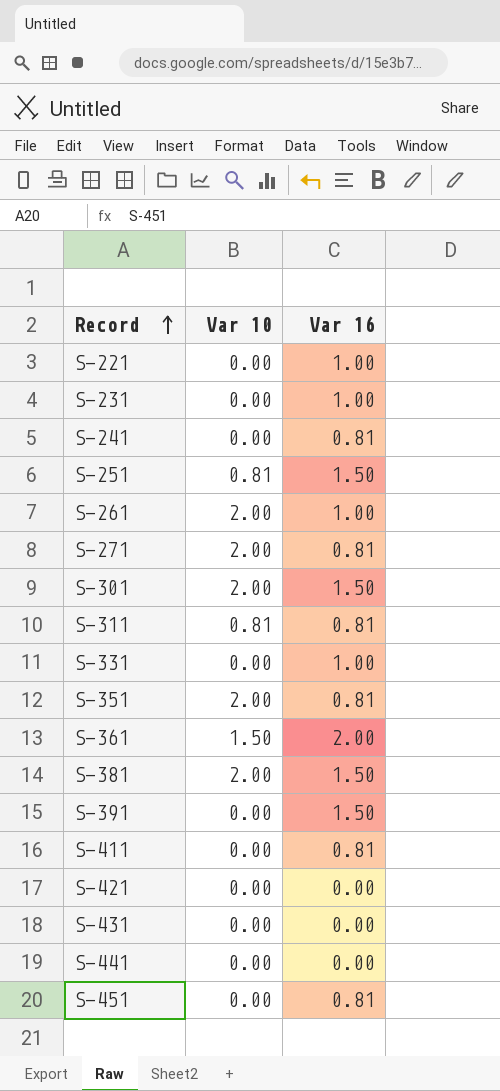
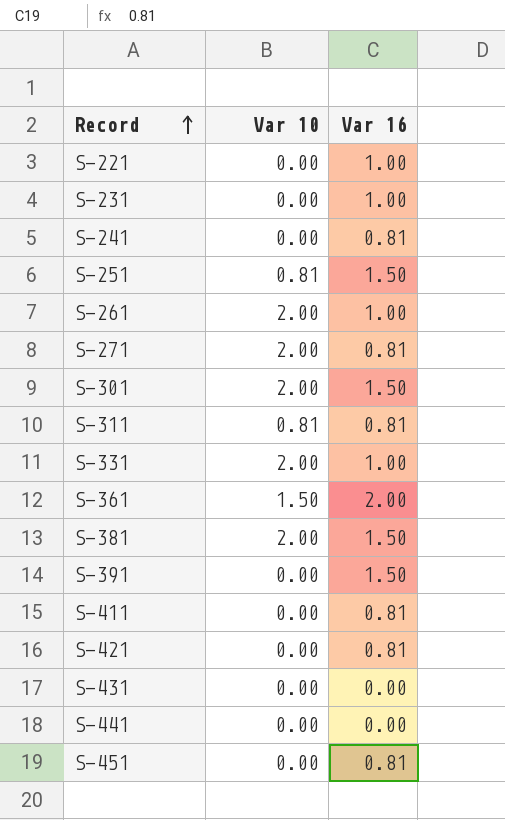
row S-351: 2.00 | 0.81 -> none
S-331 | Var 10: 0.00 -> 2.00
S-421 | Var 16: 0.00 -> 0.81

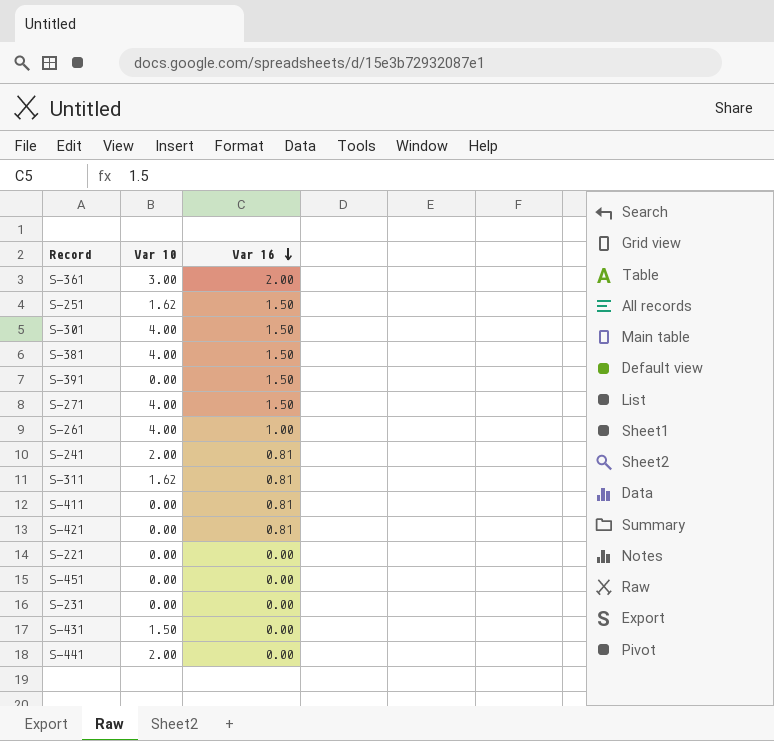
row order: Record ascending -> Var 16 descending
row S-331: 2.00 | 1.00 -> none
S-361 | Var 10: 1.50 -> 3.00
S-251 | Var 10: 0.81 -> 1.62
S-301 | Var 10: 2.00 -> 4.00
S-381 | Var 10: 2.00 -> 4.00
S-271 | Var 10: 2.00 -> 4.00
S-271 | Var 16: 0.81 -> 1.50
S-261 | Var 10: 2.00 -> 4.00
S-241 | Var 10: 0.00 -> 2.00
S-311 | Var 10: 0.81 -> 1.62
S-221 | Var 16: 1.00 -> 0.00
S-451 | Var 16: 0.81 -> 0.00
S-231 | Var 16: 1.00 -> 0.00
S-431 | Var 10: 0.00 -> 1.50
S-441 | Var 10: 0.00 -> 2.00

